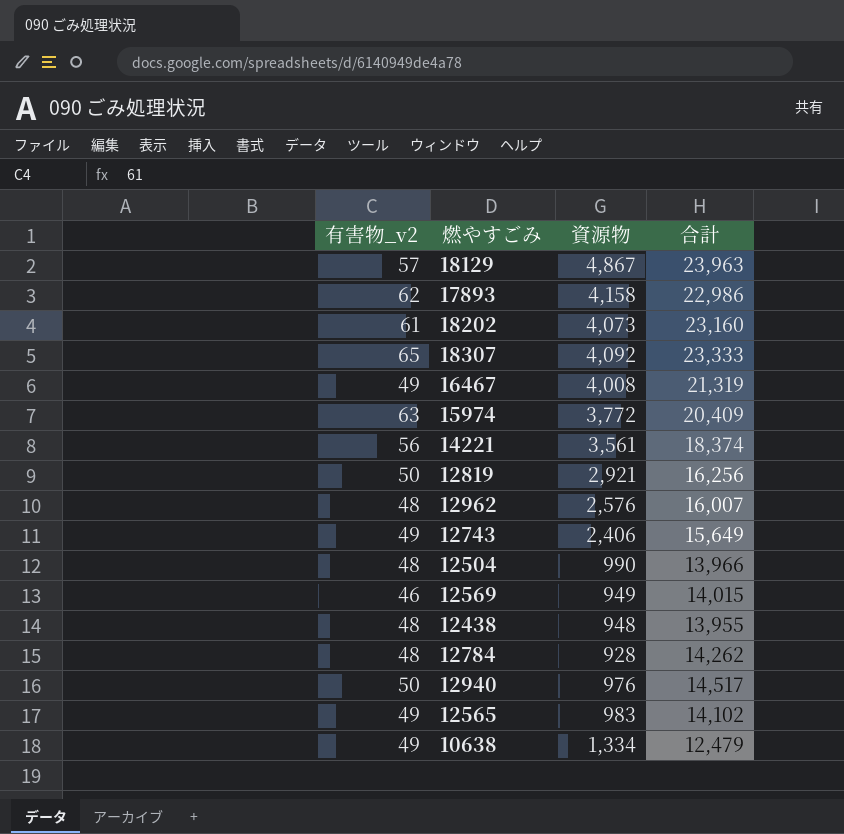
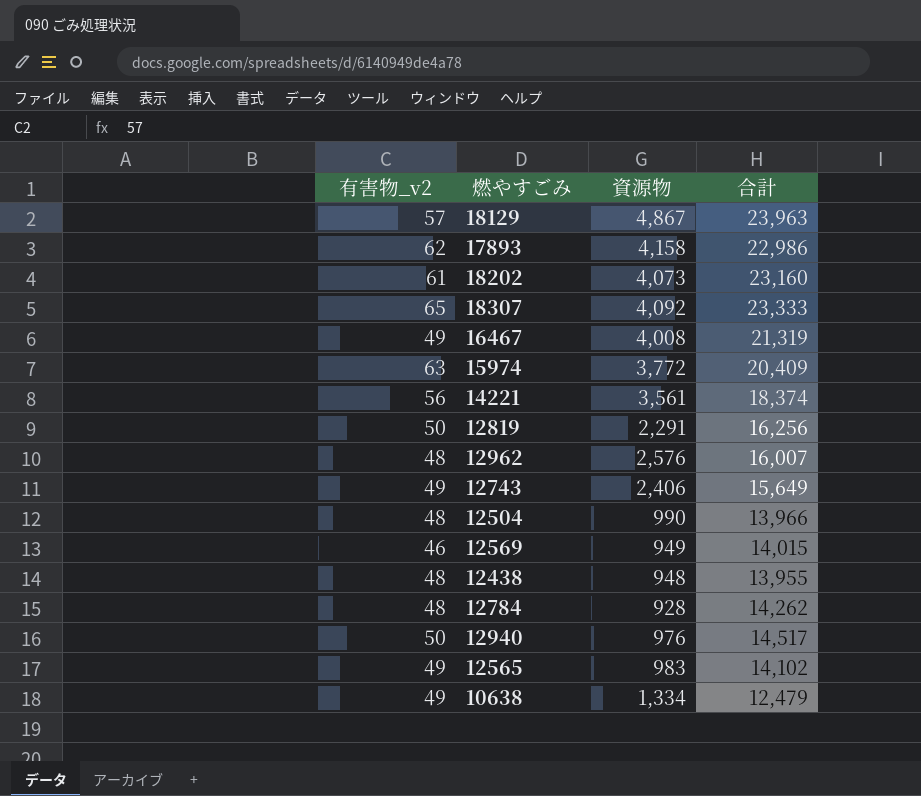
12819 | 資源物: 2,921 -> 2,291

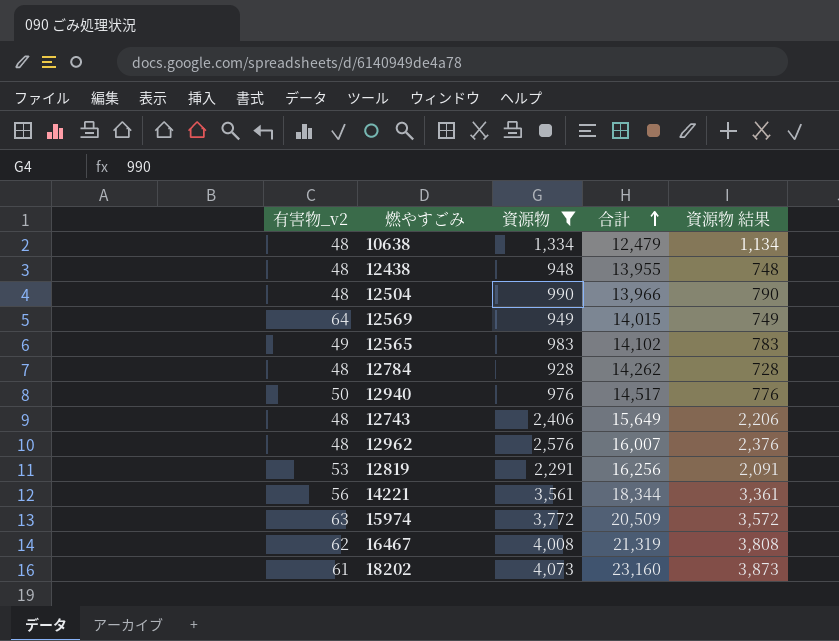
filter: none -> 資源物 <= 4,073
row order: none -> 合計 ascending
column 資源物 結果 | formula: none -> [資源物] - 200
10638 | 有害物_v2: 49 -> 48
12569 | 有害物_v2: 46 -> 64
12743 | 有害物_v2: 49 -> 48
12819 | 有害物_v2: 50 -> 53
14221 | 合計: 18,374 -> 18,344
15974 | 合計: 20,409 -> 20,509
16467 | 有害物_v2: 49 -> 62

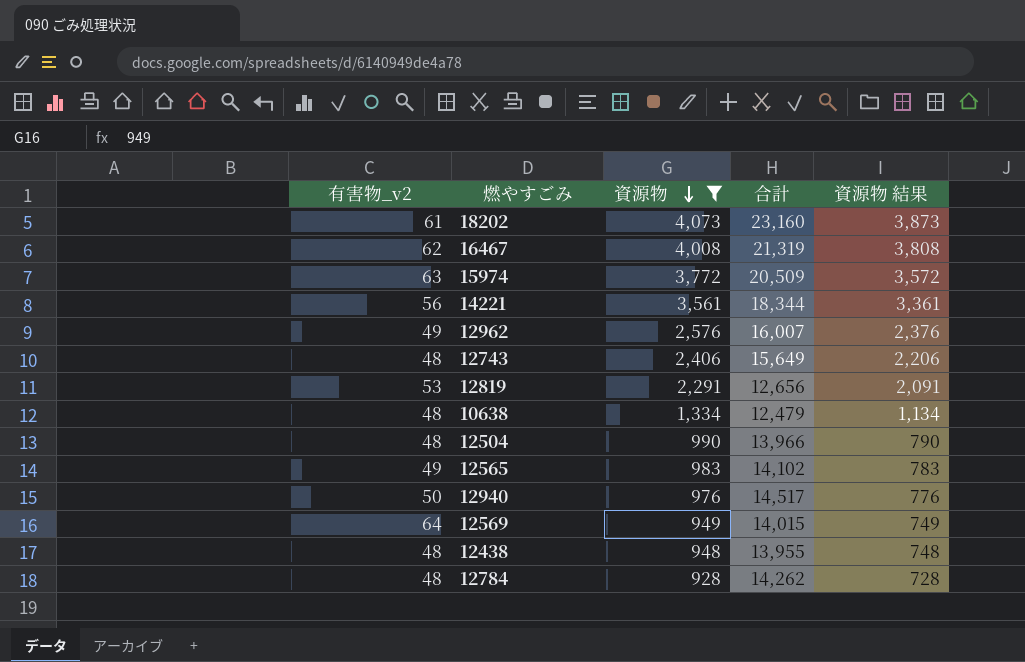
row order: 合計 ascending -> 資源物 descending
12962 | 有害物_v2: 48 -> 49
12819 | 合計: 16,256 -> 12,656

